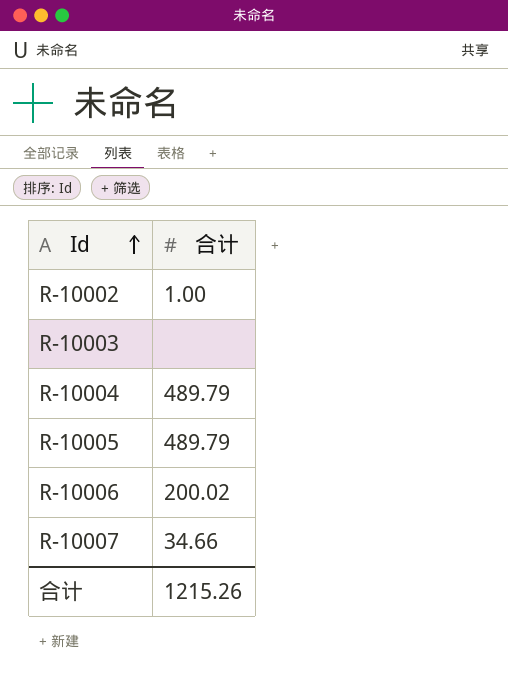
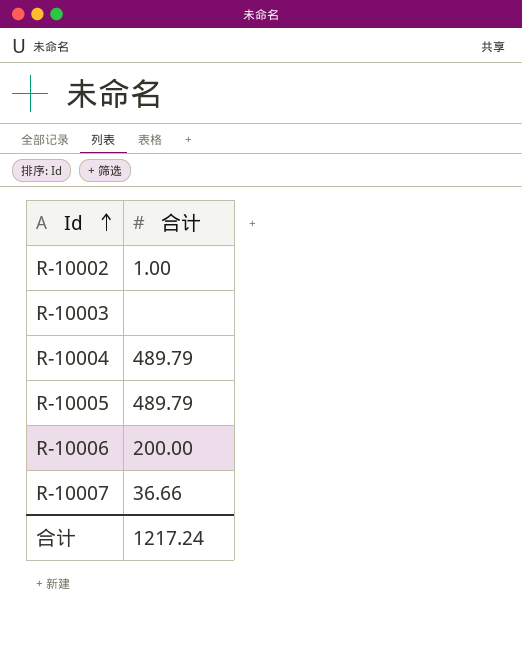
R-10006 | 合计: 200.02 -> 200.00
R-10007 | 合计: 34.66 -> 36.66
合计 | 合计: 1215.26 -> 1217.24

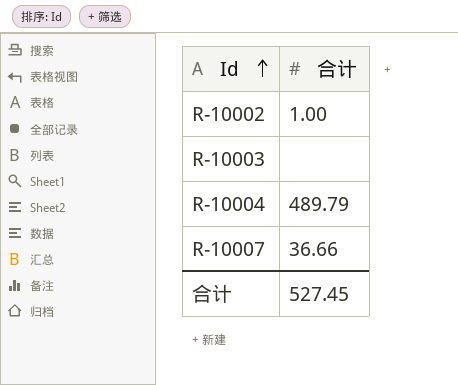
row R-10005: 489.79 -> none
row R-10006: 200.00 -> none
合计 | 合计: 1217.24 -> 527.45

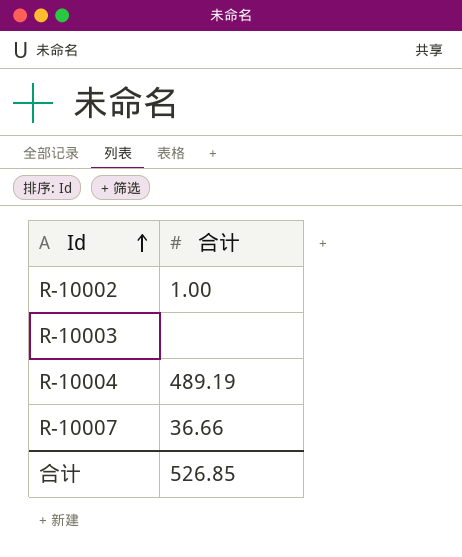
R-10004 | 合计: 489.79 -> 489.19
合计 | 合计: 527.45 -> 526.85

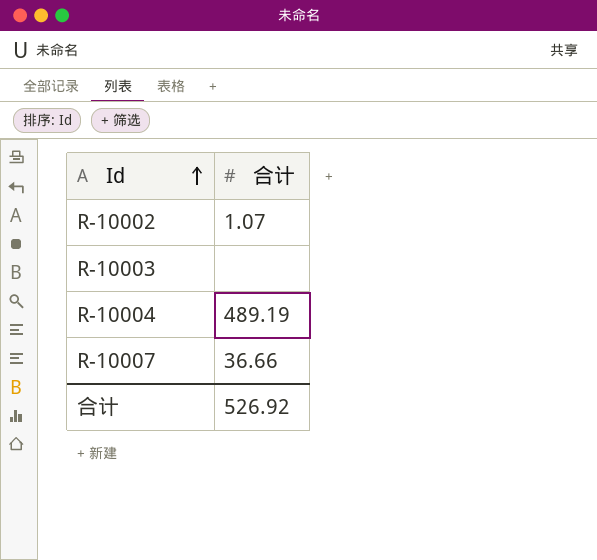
R-10002 | 合计: 1.00 -> 1.07
合计 | 合计: 526.85 -> 526.92

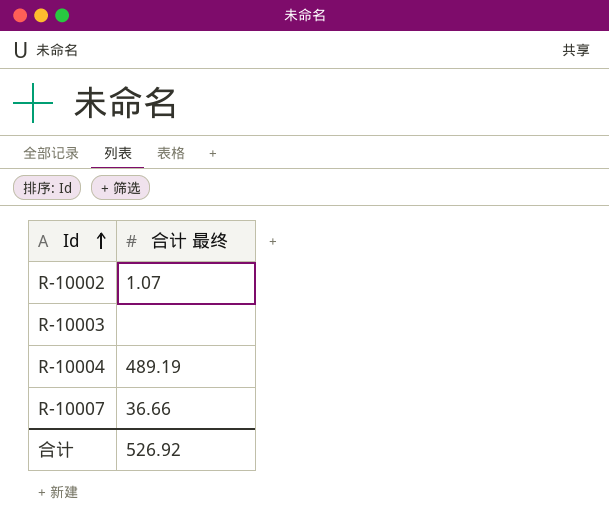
column name: 合计 -> 合计 最终

